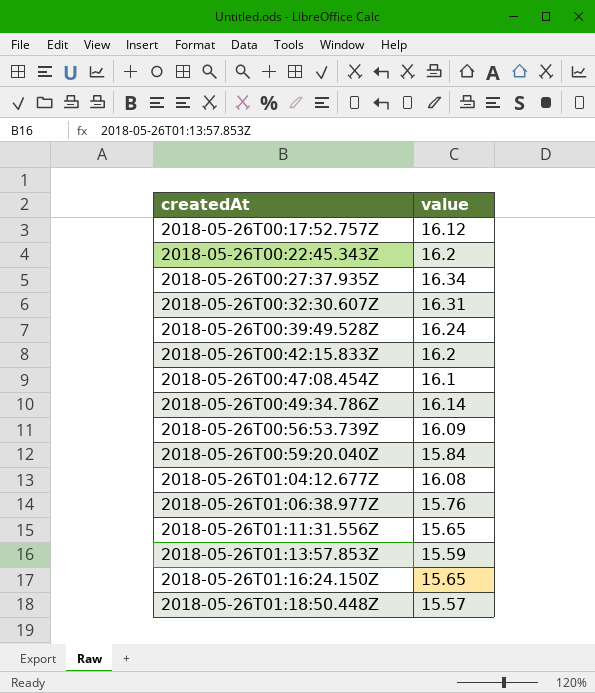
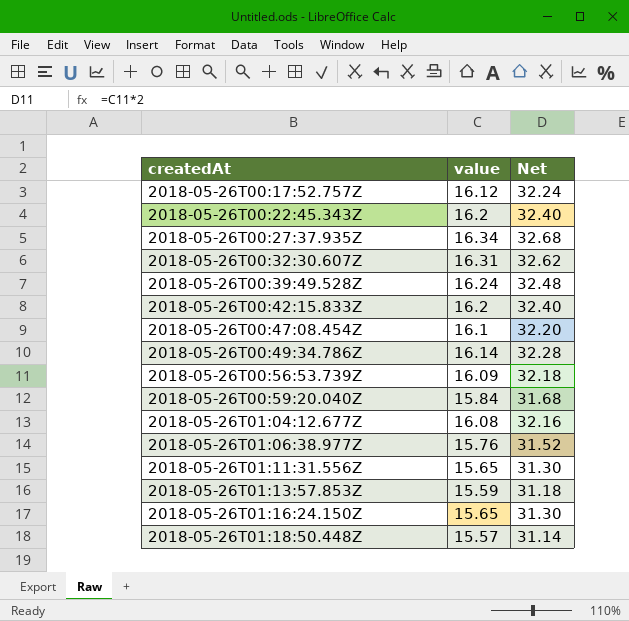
column Net | formula: none -> [value] * 2

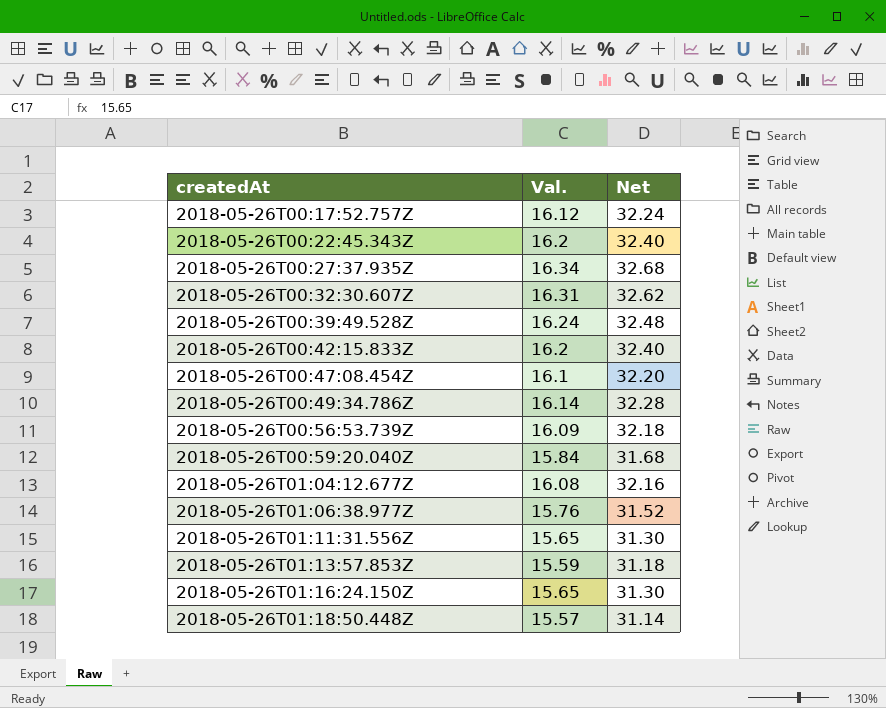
column name: value -> Val.

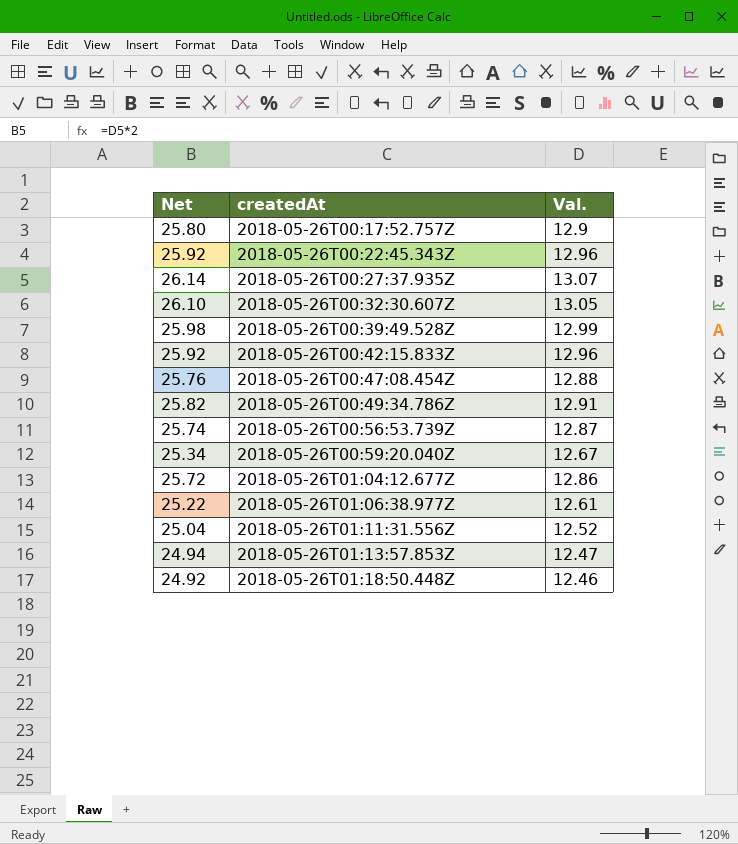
column Net | position: 3 -> 1
row 2018-05-26T01:16:24.150Z: 15.65 | 31.30 -> none
2018-05-26T00:17:52.757Z | Net: 32.24 -> 25.80
2018-05-26T00:17:52.757Z | Val.: 16.12 -> 12.9
2018-05-26T00:22:45.343Z | Net: 32.40 -> 25.92
2018-05-26T00:22:45.343Z | Val.: 16.2 -> 12.96
2018-05-26T00:27:37.935Z | Net: 32.68 -> 26.14
2018-05-26T00:27:37.935Z | Val.: 16.34 -> 13.07
2018-05-26T00:32:30.607Z | Net: 32.62 -> 26.10
2018-05-26T00:32:30.607Z | Val.: 16.31 -> 13.05
2018-05-26T00:39:49.528Z | Net: 32.48 -> 25.98
2018-05-26T00:39:49.528Z | Val.: 16.24 -> 12.99
2018-05-26T00:42:15.833Z | Net: 32.40 -> 25.92
2018-05-26T00:42:15.833Z | Val.: 16.2 -> 12.96
2018-05-26T00:47:08.454Z | Net: 32.20 -> 25.76
2018-05-26T00:47:08.454Z | Val.: 16.1 -> 12.88
2018-05-26T00:49:34.786Z | Net: 32.28 -> 25.82
2018-05-26T00:49:34.786Z | Val.: 16.14 -> 12.91
2018-05-26T00:56:53.739Z | Net: 32.18 -> 25.74
2018-05-26T00:56:53.739Z | Val.: 16.09 -> 12.87
2018-05-26T00:59:20.040Z | Net: 31.68 -> 25.34
2018-05-26T00:59:20.040Z | Val.: 15.84 -> 12.67
2018-05-26T01:04:12.677Z | Net: 32.16 -> 25.72
2018-05-26T01:04:12.677Z | Val.: 16.08 -> 12.86
2018-05-26T01:06:38.977Z | Net: 31.52 -> 25.22
2018-05-26T01:06:38.977Z | Val.: 15.76 -> 12.61
2018-05-26T01:11:31.556Z | Net: 31.30 -> 25.04
2018-05-26T01:11:31.556Z | Val.: 15.65 -> 12.52
2018-05-26T01:13:57.853Z | Net: 31.18 -> 24.94
2018-05-26T01:13:57.853Z | Val.: 15.59 -> 12.47
2018-05-26T01:18:50.448Z | Net: 31.14 -> 24.92
2018-05-26T01:18:50.448Z | Val.: 15.57 -> 12.46

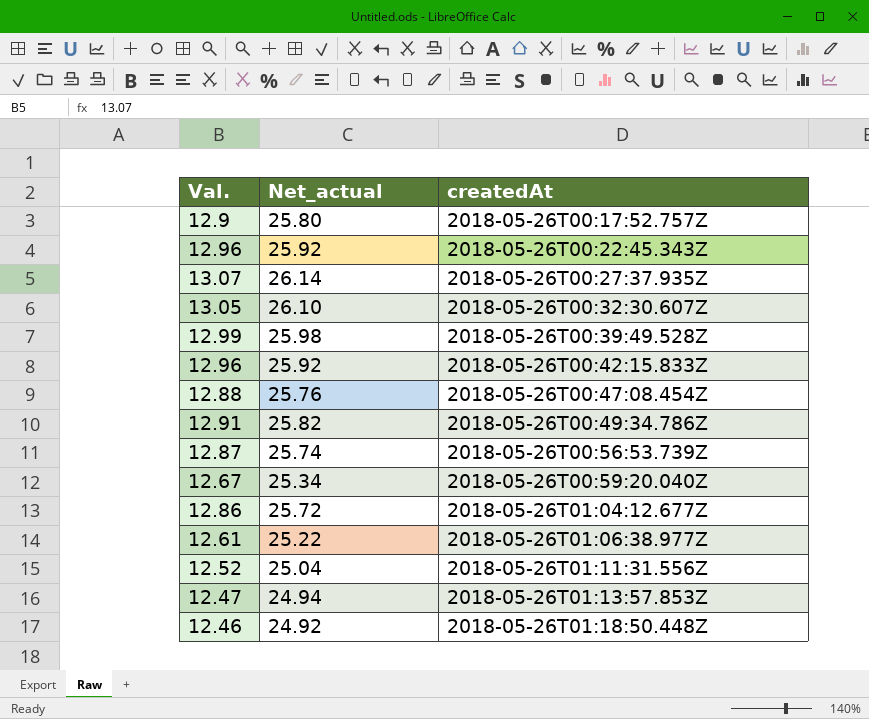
column Val. | position: 3 -> 1
column name: Net -> Net_actual

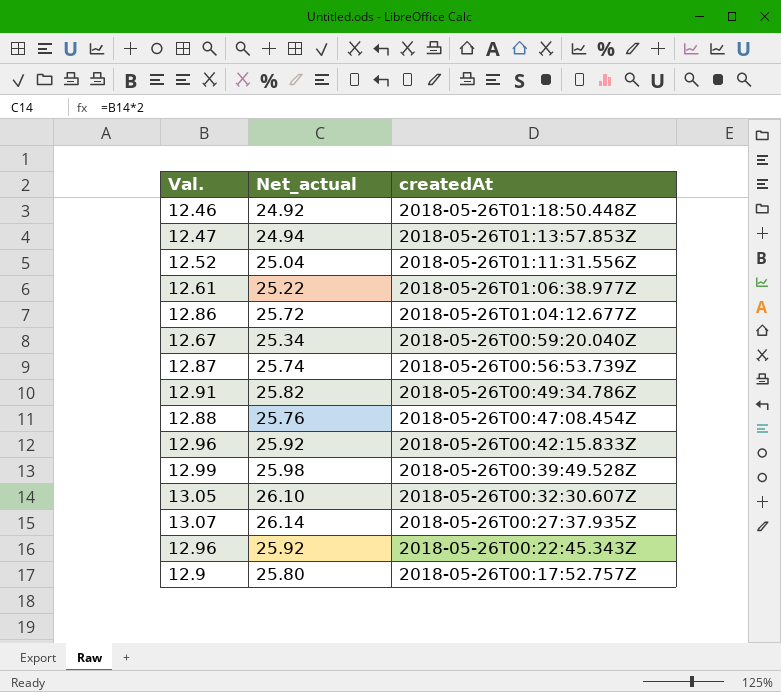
row order: createdAt ascending -> createdAt descending

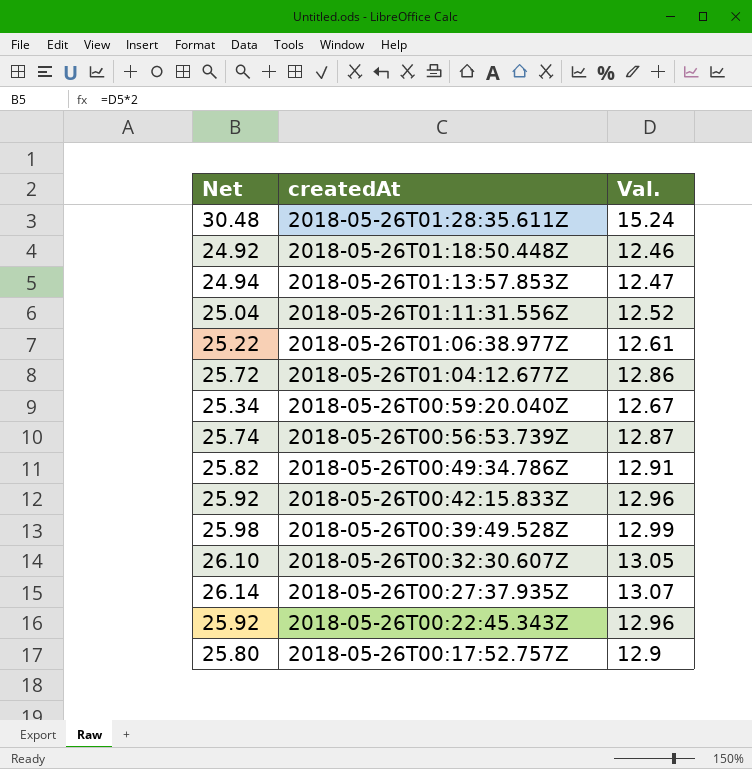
column name: Net_actual -> Net
column Val. | position: 1 -> 3
row 2018-05-26T00:47:08.454Z: 12.88 | 25.76 -> none
row 2018-05-26T01:28:35.611Z: none -> 30.48 | 15.24

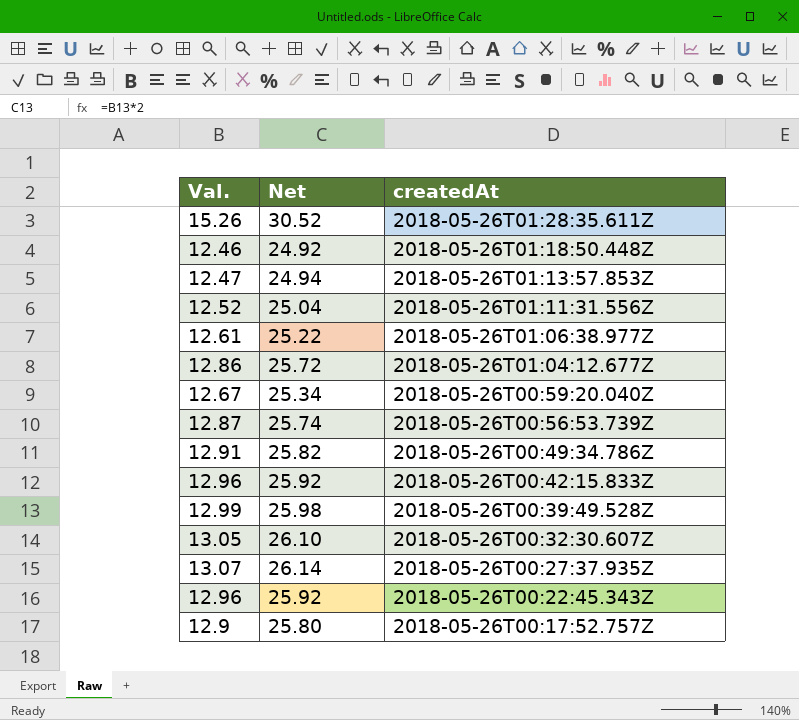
column Val. | position: 3 -> 1
2018-05-26T01:28:35.611Z | Val.: 15.24 -> 15.26
2018-05-26T01:28:35.611Z | Net: 30.48 -> 30.52

